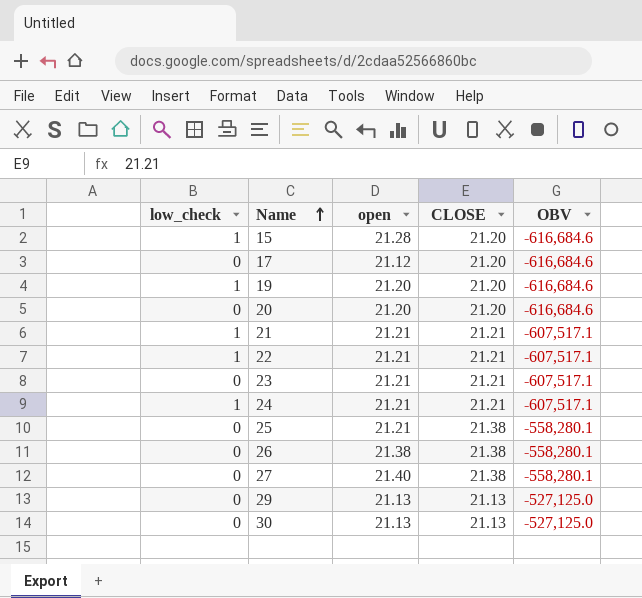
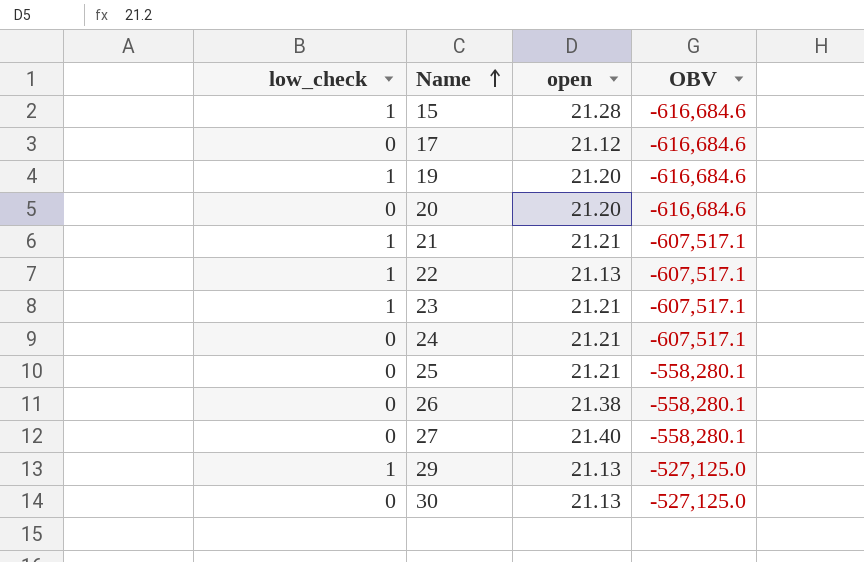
column CLOSE | position: 4 -> none
22 | open: 21.21 -> 21.13
23 | low_check: 0 -> 1
24 | low_check: 1 -> 0
29 | low_check: 0 -> 1

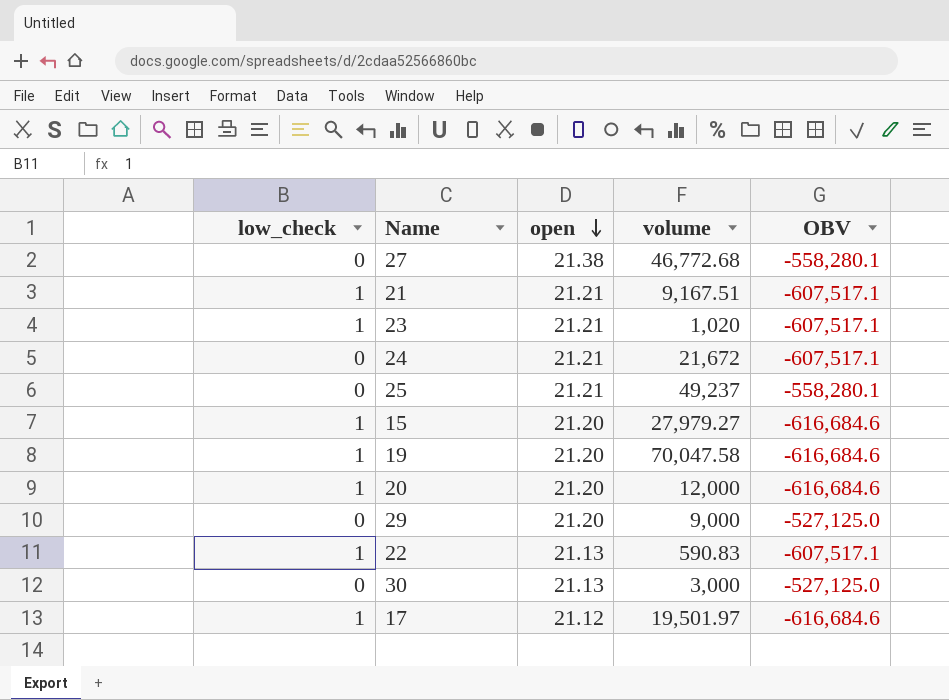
row order: Name ascending -> open descending
column volume | position: none -> 4
row 26: 0 | 21.38 | -558,280.1 -> none
27 | open: 21.40 -> 21.38
15 | open: 21.28 -> 21.20
20 | low_check: 0 -> 1
29 | low_check: 1 -> 0
29 | open: 21.13 -> 21.20
17 | low_check: 0 -> 1

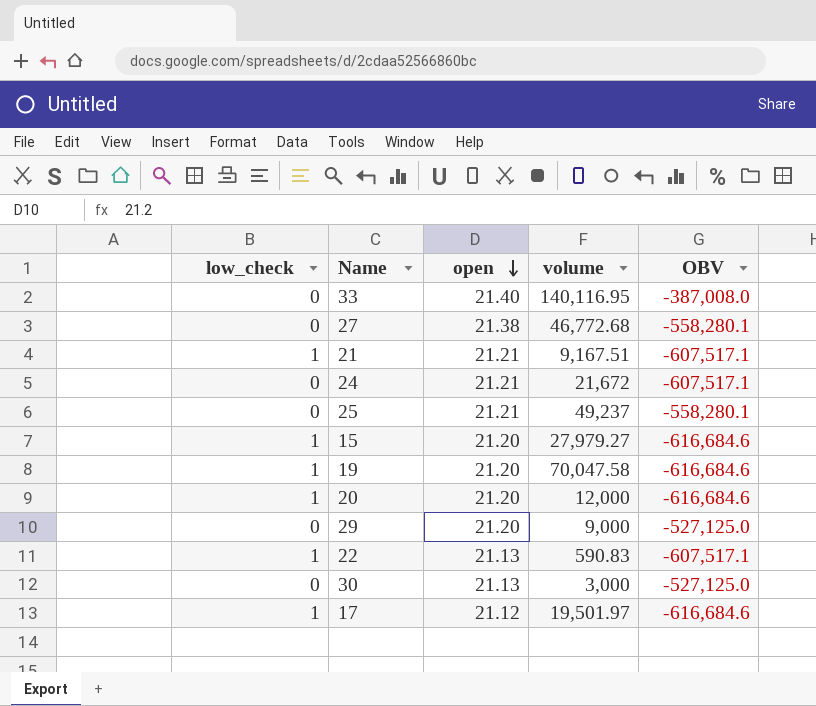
row 23: 1 | 21.21 | 1,020 | -607,517.1 -> none
row 33: none -> 0 | 21.40 | 140,116.95 | -387,008.0

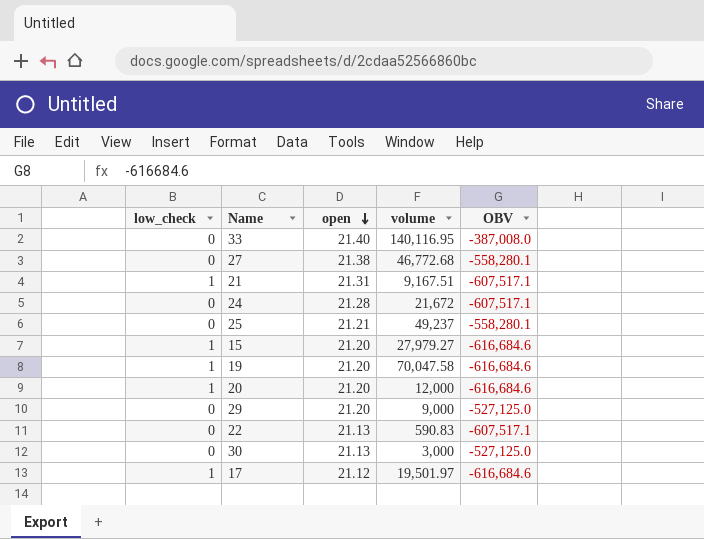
21 | open: 21.21 -> 21.31
24 | open: 21.21 -> 21.28
22 | low_check: 1 -> 0

